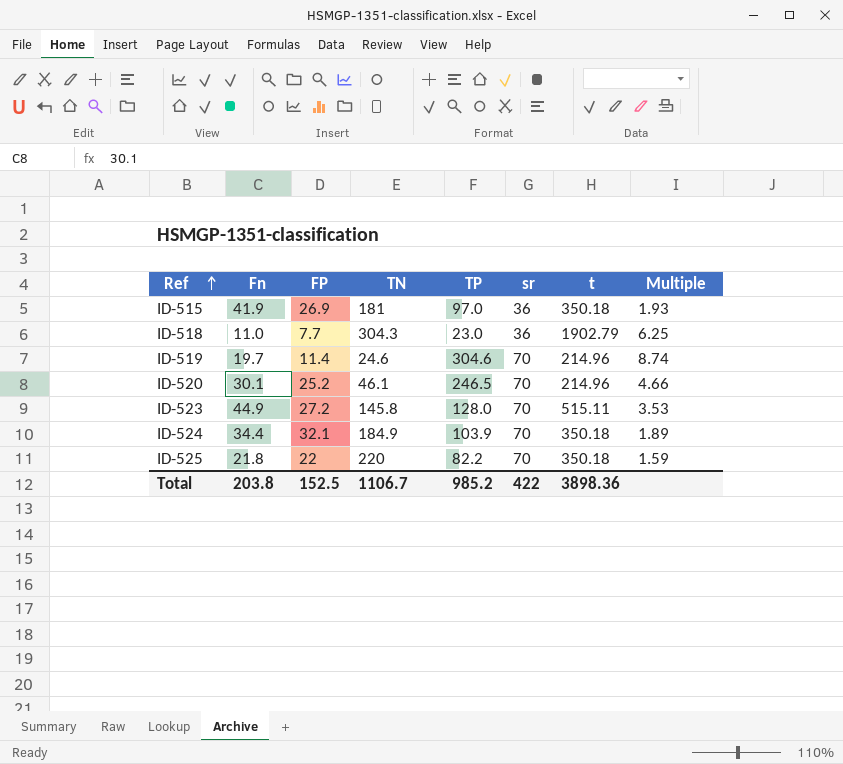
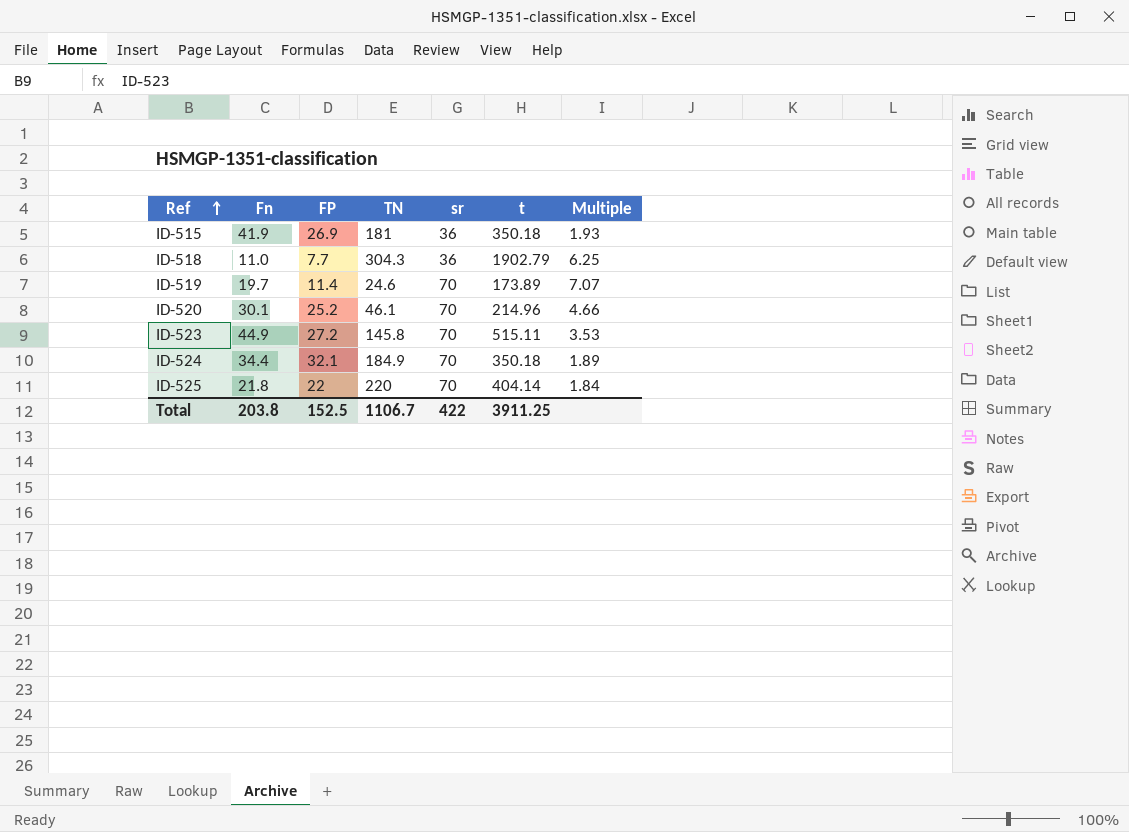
column TP | position: 5 -> none
ID-519 | t: 214.96 -> 173.89
ID-519 | Multiple: 8.74 -> 7.07
ID-525 | t: 350.18 -> 404.14
ID-525 | Multiple: 1.59 -> 1.84
Total | t: 3898.36 -> 3911.25

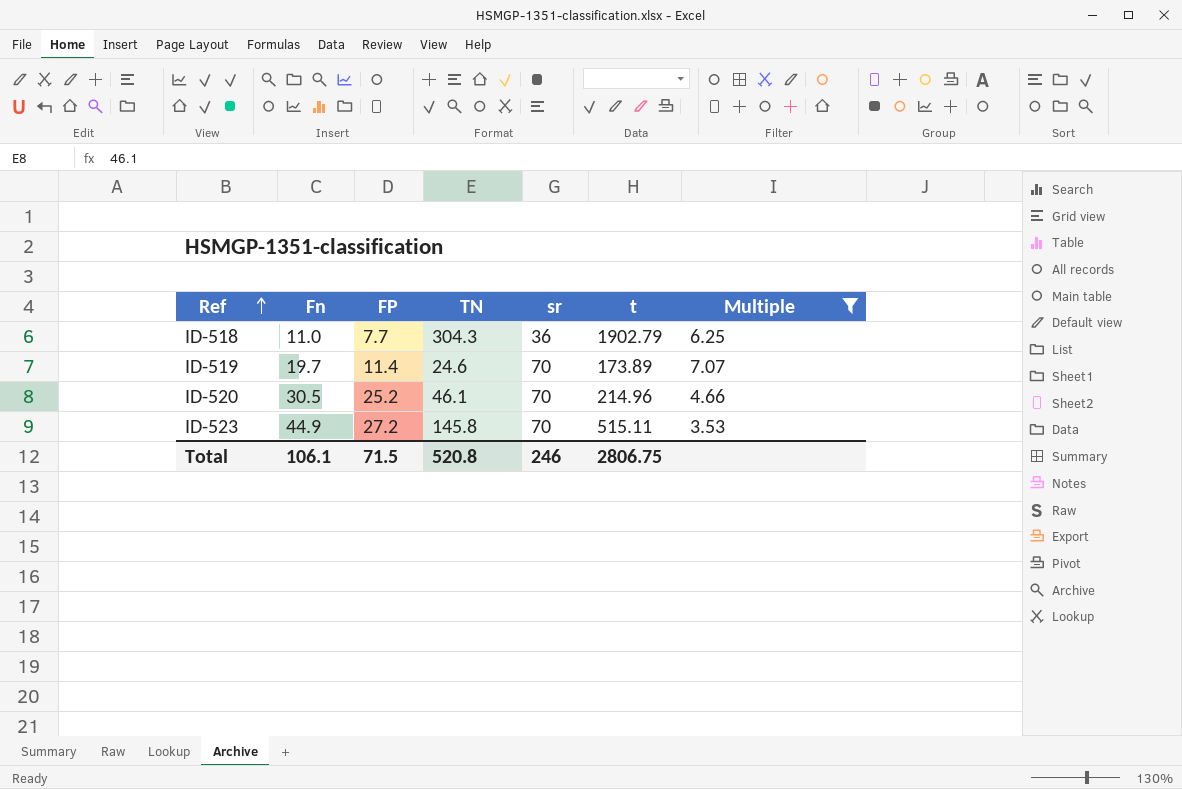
filter: none -> Multiple >= 3.53
ID-520 | Fn: 30.1 -> 30.5
Total | Fn: 203.8 -> 106.1
Total | FP: 152.5 -> 71.5
Total | TN: 1106.7 -> 520.8
Total | sr: 422 -> 246
Total | t: 3911.25 -> 2806.75

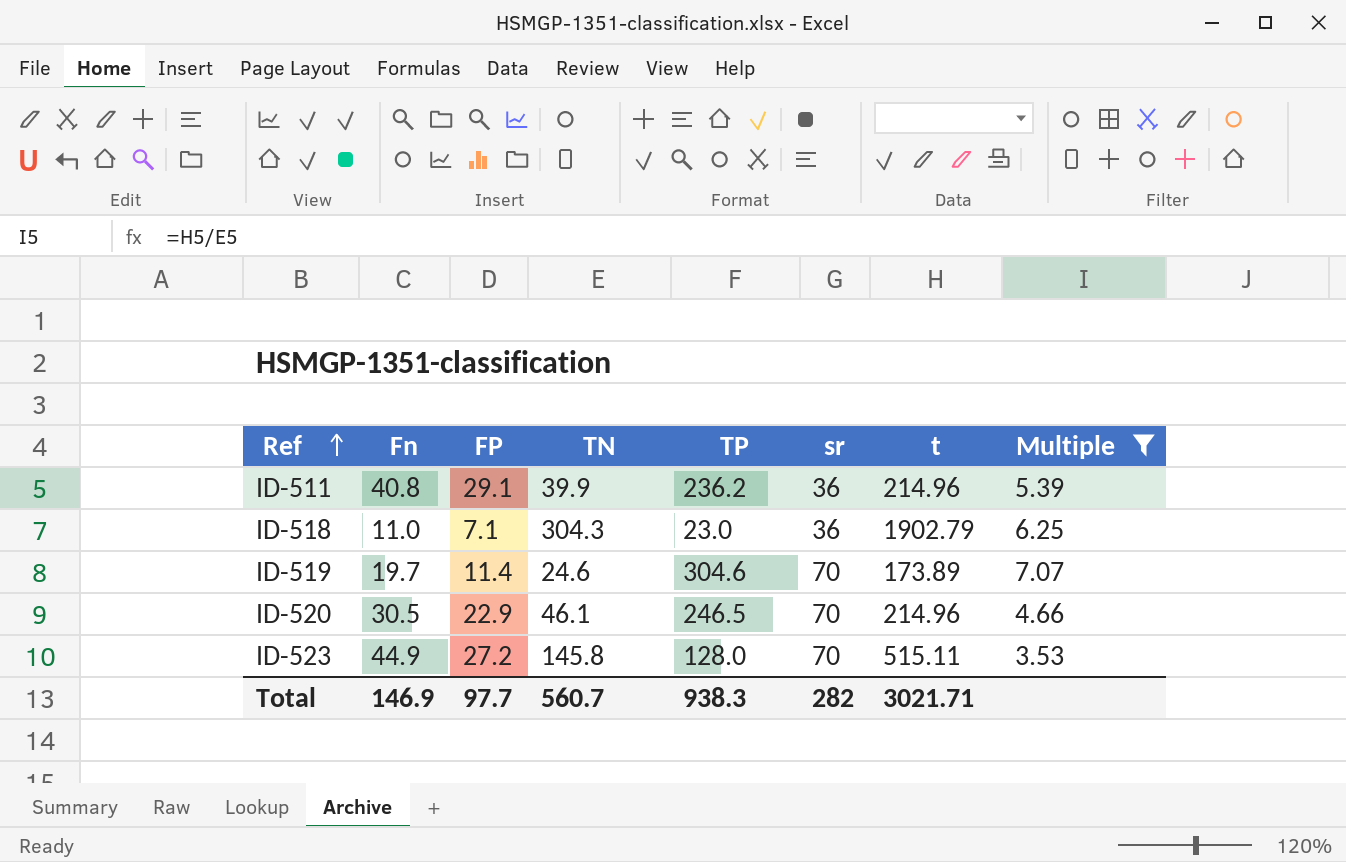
column TP | position: none -> 5
row ID-511: none -> 40.8 | 29.1 | 39.9 | 236.2 | 36 | 214.96 | 5.39
ID-518 | FP: 7.7 -> 7.1
ID-520 | FP: 25.2 -> 22.9
Total | Fn: 106.1 -> 146.9
Total | FP: 71.5 -> 97.7
Total | TN: 520.8 -> 560.7
Total | sr: 246 -> 282
Total | t: 2806.75 -> 3021.71

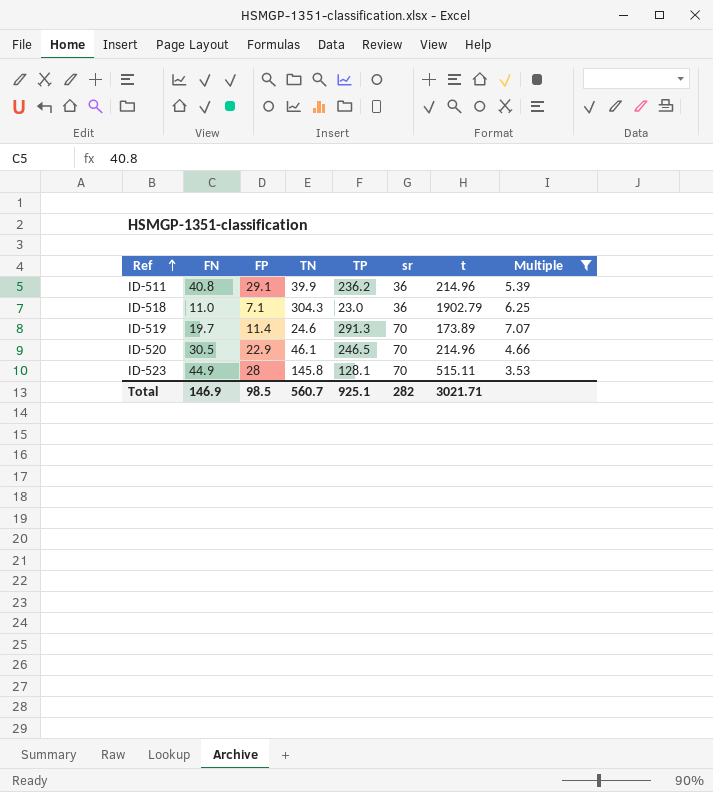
column name: Fn -> FN
ID-519 | TP: 304.6 -> 291.3
ID-523 | FP: 27.2 -> 28
ID-523 | TP: 128.0 -> 128.1
Total | FP: 97.7 -> 98.5
Total | TP: 938.3 -> 925.1

